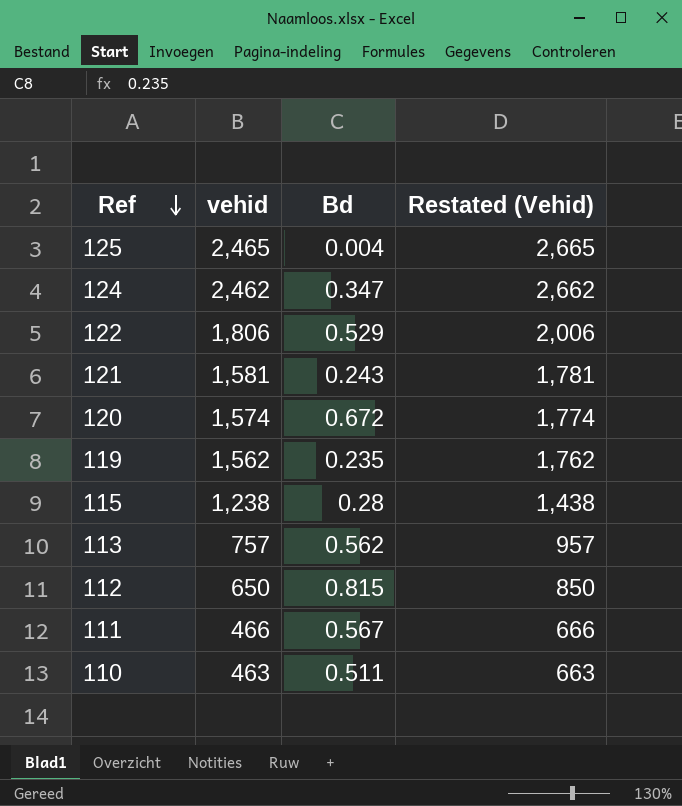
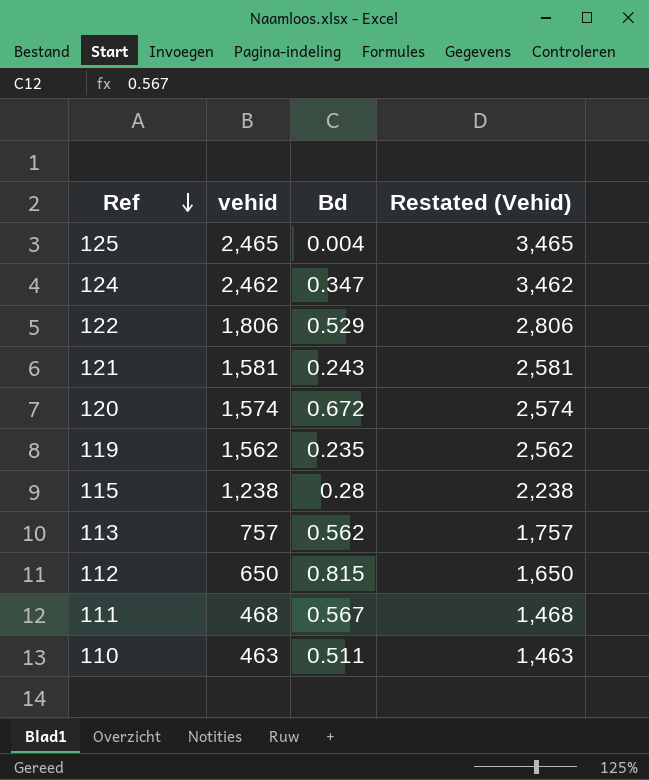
column Restated (Vehid) | formula: [vehid] + 200 -> [vehid] + 1000
111 | vehid: 466 -> 468

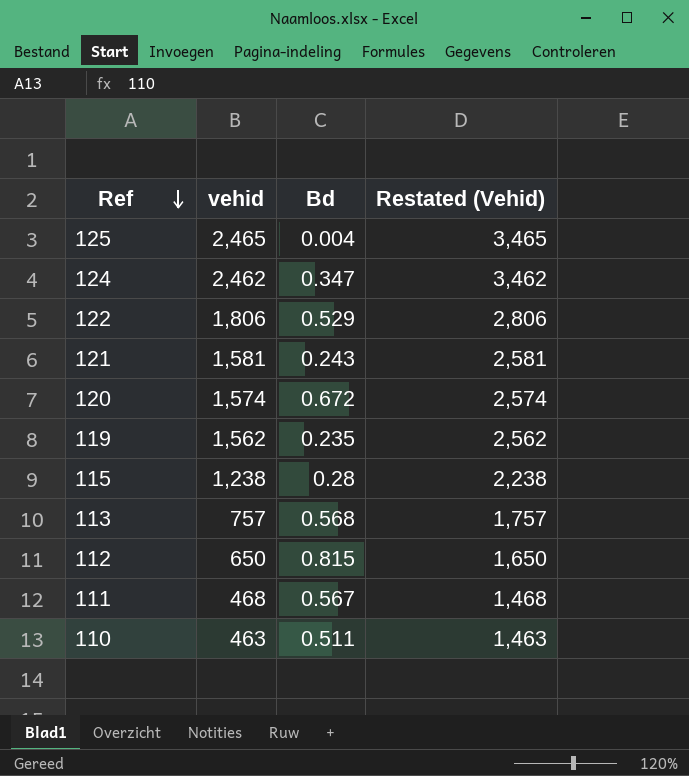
113 | Bd: 0.562 -> 0.568

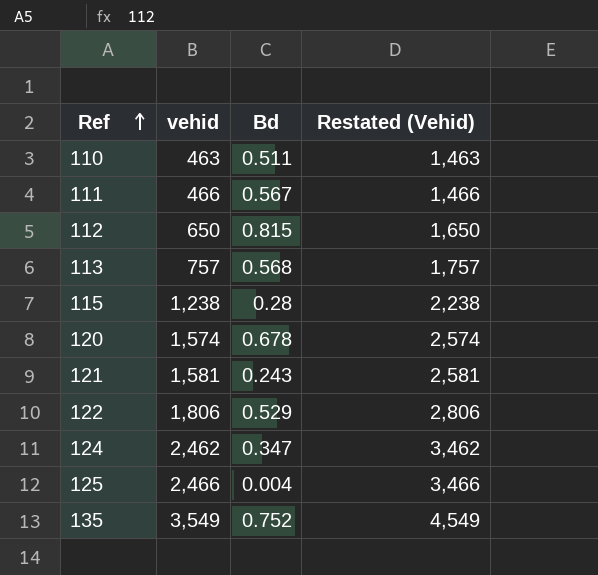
row order: Ref descending -> Ref ascending
row 119: 1,562 | 0.235 | 2,562 -> none
111 | vehid: 468 -> 466
111 | Restated (Vehid): 1,468 -> 1,466
120 | Bd: 0.672 -> 0.678
125 | vehid: 2,465 -> 2,466
125 | Restated (Vehid): 3,465 -> 3,466
row 135: none -> 3,549 | 0.752 | 4,549

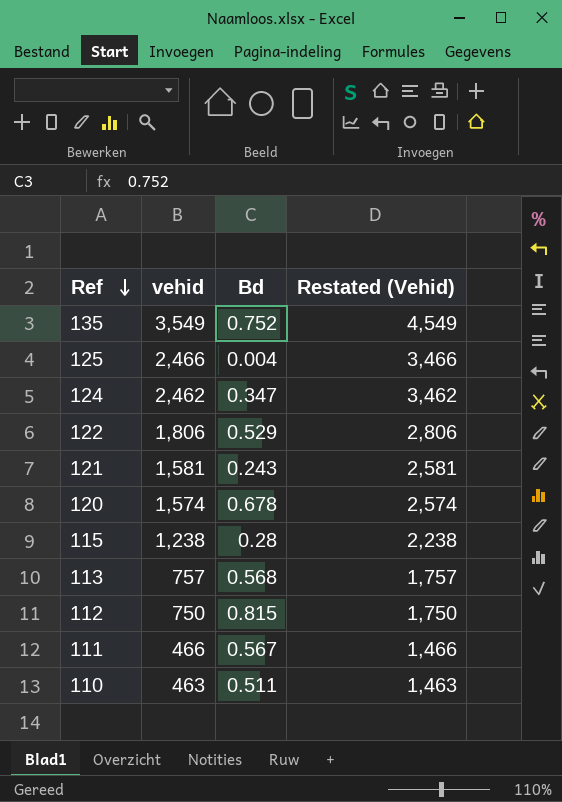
row order: Ref ascending -> Ref descending
112 | vehid: 650 -> 750
112 | Restated (Vehid): 1,650 -> 1,750

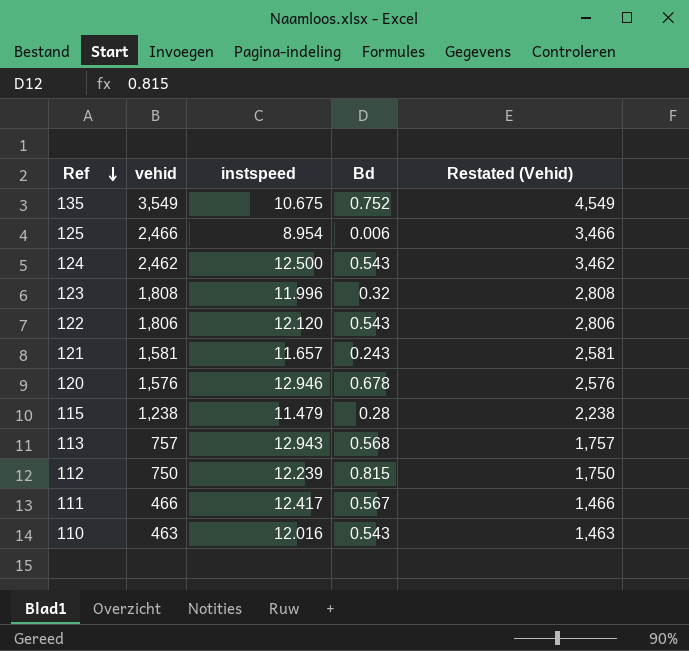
column instspeed | position: none -> 3
125 | Bd: 0.004 -> 0.006
124 | Bd: 0.347 -> 0.543
row 123: none -> 1,808 | 11.996 | 0.32 | 2,808
122 | Bd: 0.529 -> 0.543
120 | vehid: 1,574 -> 1,576
120 | Restated (Vehid): 2,574 -> 2,576
110 | Bd: 0.511 -> 0.543

